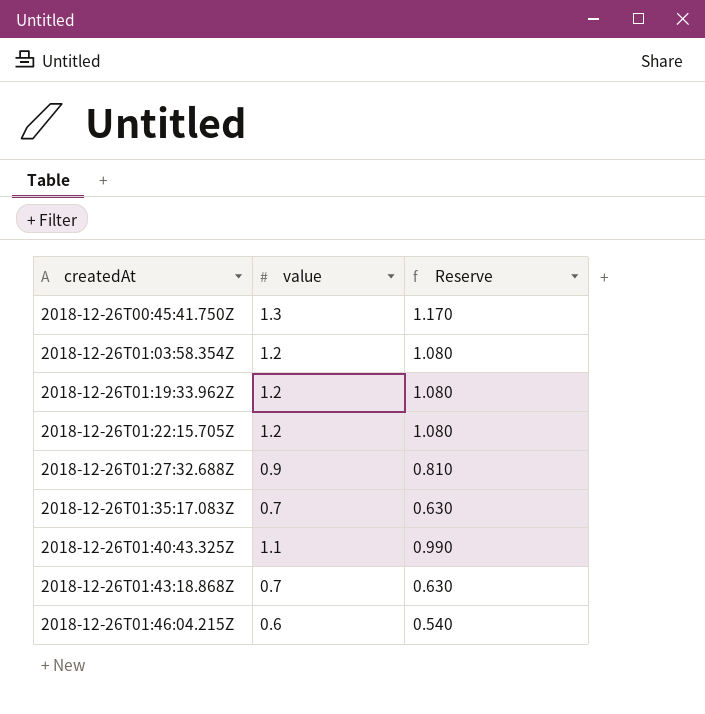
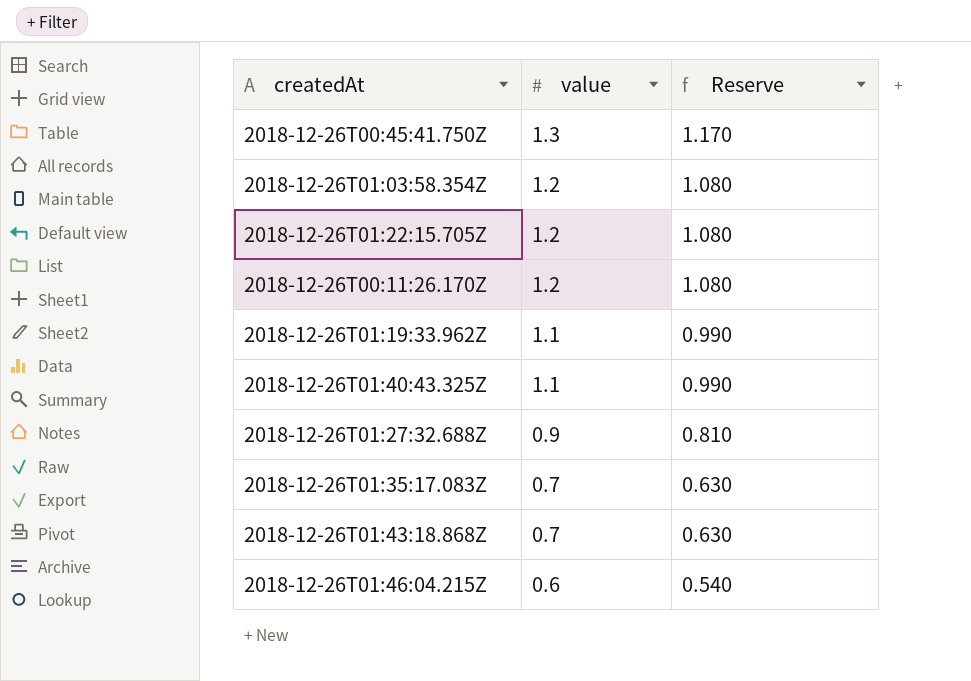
row order: createdAt ascending -> value descending
row 2018-12-26T00:11:26.170Z: none -> 1.2 | 1.080
2018-12-26T01:19:33.962Z | value: 1.2 -> 1.1
2018-12-26T01:19:33.962Z | Reserve: 1.080 -> 0.990

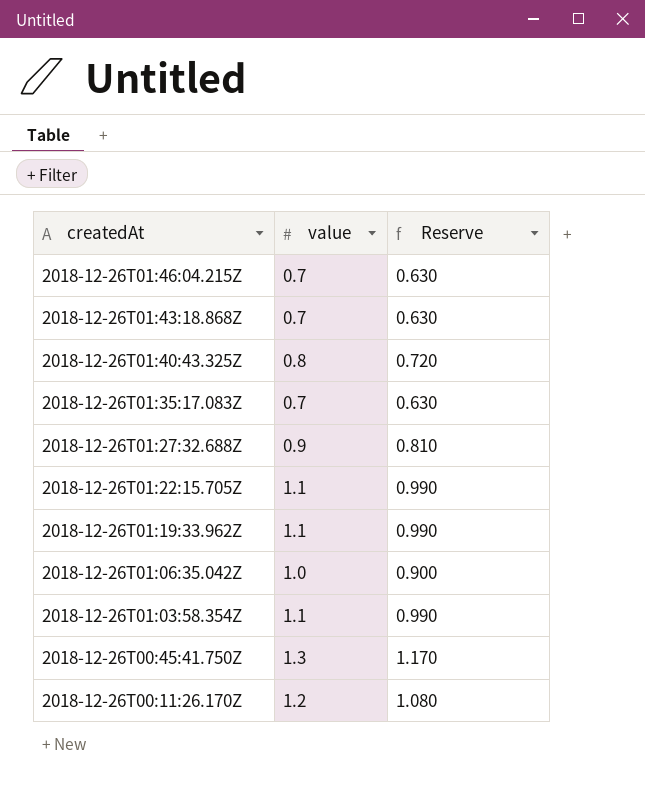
row order: value descending -> createdAt descending
2018-12-26T01:46:04.215Z | value: 0.6 -> 0.7
2018-12-26T01:46:04.215Z | Reserve: 0.540 -> 0.630
2018-12-26T01:40:43.325Z | value: 1.1 -> 0.8
2018-12-26T01:40:43.325Z | Reserve: 0.990 -> 0.720
2018-12-26T01:22:15.705Z | value: 1.2 -> 1.1
2018-12-26T01:22:15.705Z | Reserve: 1.080 -> 0.990
row 2018-12-26T01:06:35.042Z: none -> 1.0 | 0.900
2018-12-26T01:03:58.354Z | value: 1.2 -> 1.1
2018-12-26T01:03:58.354Z | Reserve: 1.080 -> 0.990

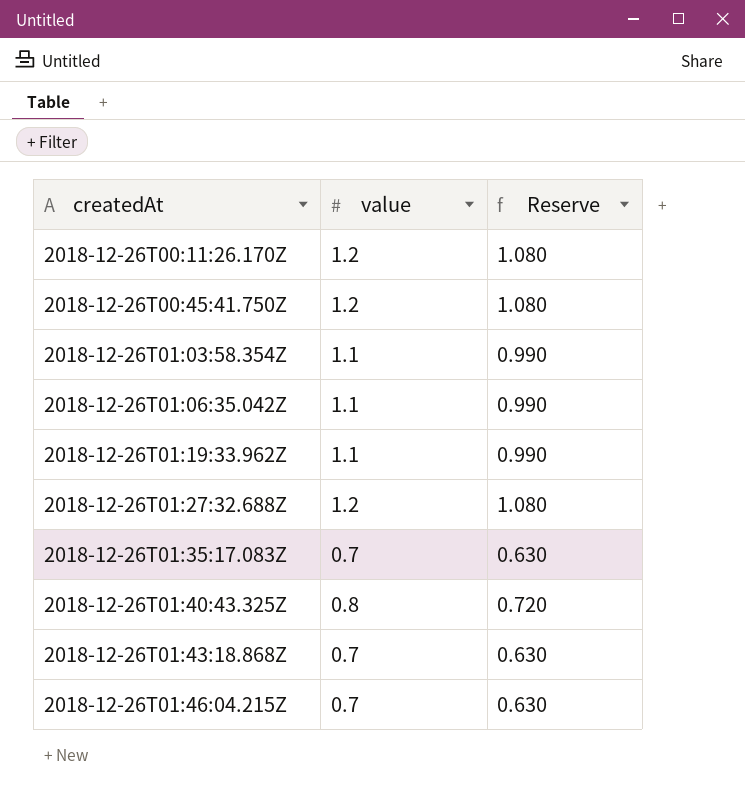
row order: createdAt descending -> createdAt ascending
row 2018-12-26T01:22:15.705Z: 1.1 | 0.990 -> none
2018-12-26T00:45:41.750Z | value: 1.3 -> 1.2
2018-12-26T00:45:41.750Z | Reserve: 1.170 -> 1.080
2018-12-26T01:06:35.042Z | value: 1.0 -> 1.1
2018-12-26T01:06:35.042Z | Reserve: 0.900 -> 0.990
2018-12-26T01:27:32.688Z | value: 0.9 -> 1.2
2018-12-26T01:27:32.688Z | Reserve: 0.810 -> 1.080

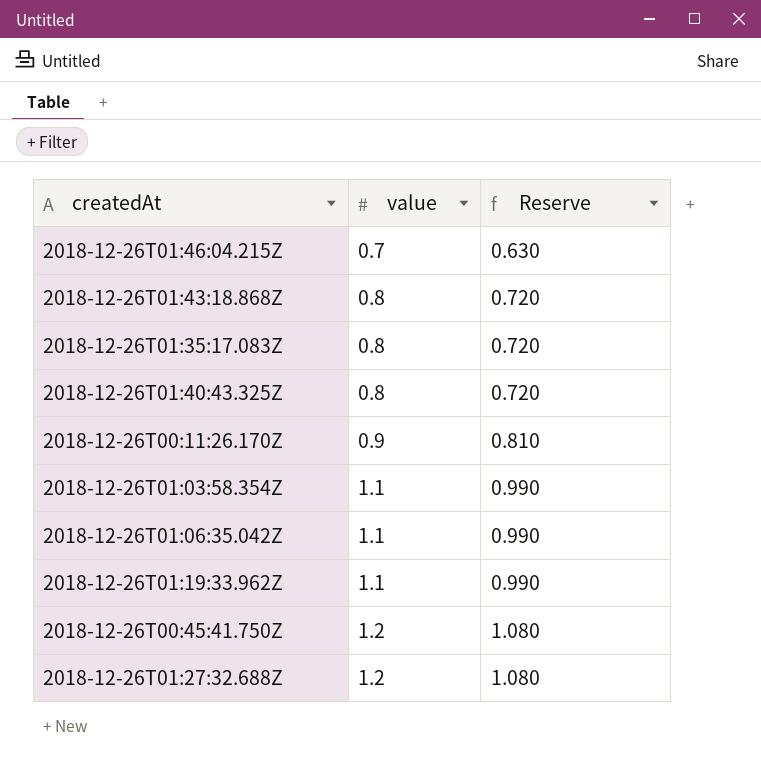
row order: createdAt ascending -> value ascending
2018-12-26T01:43:18.868Z | value: 0.7 -> 0.8
2018-12-26T01:43:18.868Z | Reserve: 0.630 -> 0.720
2018-12-26T01:35:17.083Z | value: 0.7 -> 0.8
2018-12-26T01:35:17.083Z | Reserve: 0.630 -> 0.720
2018-12-26T00:11:26.170Z | value: 1.2 -> 0.9
2018-12-26T00:11:26.170Z | Reserve: 1.080 -> 0.810

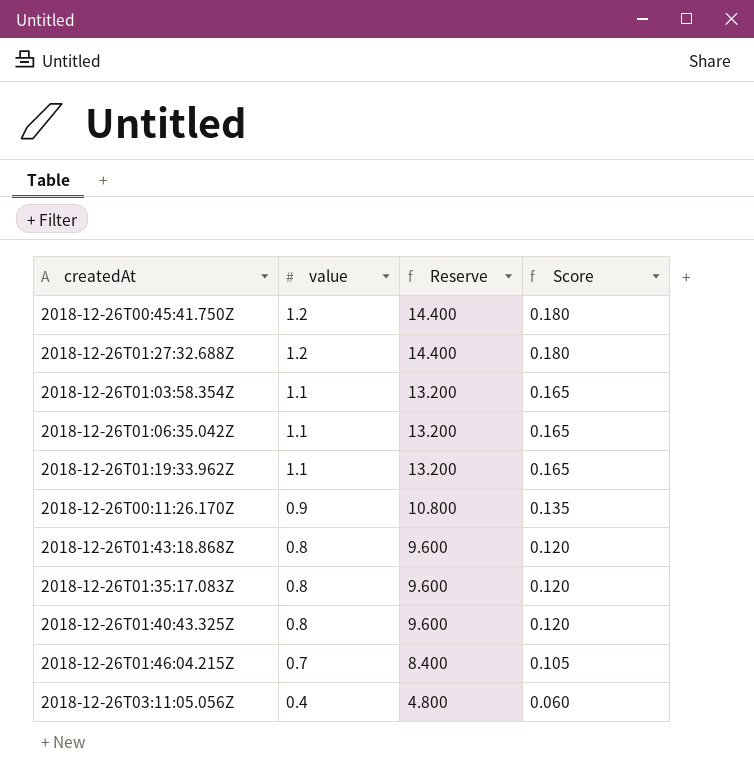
row order: value ascending -> value descending
column Reserve | formula: [value] * 0.9 -> [value] * 12
column Score | formula: none -> [value] * 0.15
row 2018-12-26T03:11:05.056Z: none -> 0.4 | 4.800 | 0.060

